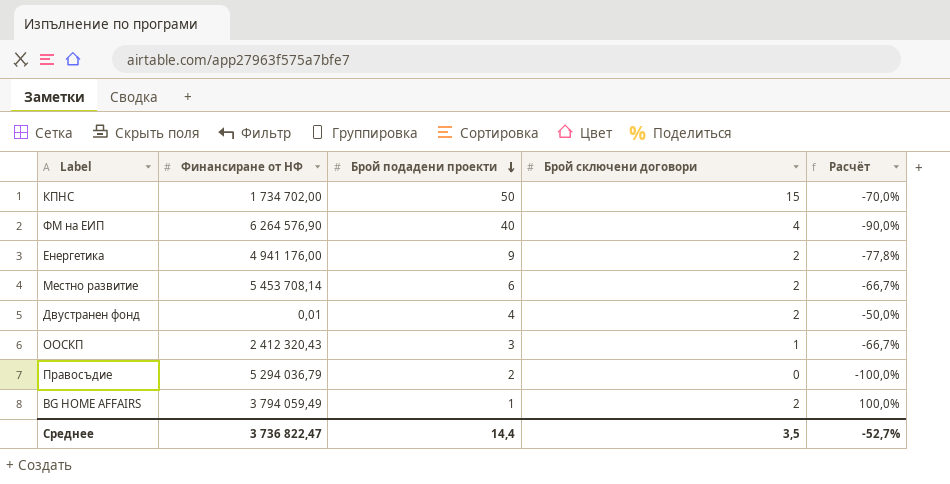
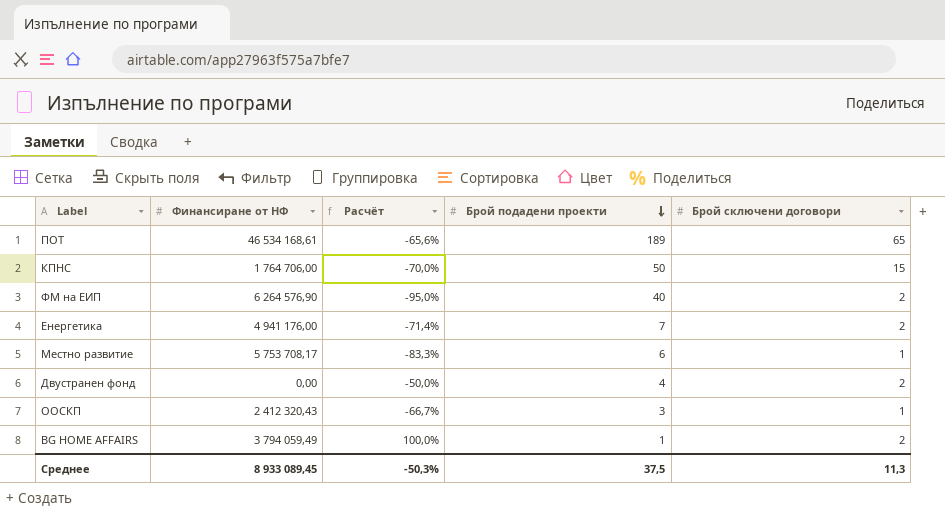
column Расчёт | position: 5 -> 3
row Правосъдие: 5 294 036,79 | 2 | 0 | -100,0% -> none
row ПОТ: none -> 46 534 168,61 | -65,6% | 189 | 65
КПНС | Финансиране от НФ: 1 734 702,00 -> 1 764 706,00
ФМ на ЕИП | Расчёт: -90,0% -> -95,0%
ФМ на ЕИП | Брой сключени договори: 4 -> 2
Енергетика | Расчёт: -77,8% -> -71,4%
Енергетика | Брой подадени проекти: 9 -> 7
Местно развитие | Финансиране от НФ: 5 453 708,14 -> 5 753 708,17
Местно развитие | Расчёт: -66,7% -> -83,3%
Местно развитие | Брой сключени договори: 2 -> 1
Двустранен фонд | Финансиране от НФ: 0,01 -> 0,00
Среднее | Финансиране от НФ: 3 736 822,47 -> 8 933 089,45
Среднее | Расчёт: -52,7% -> -50,3%
Среднее | Брой подадени проекти: 14,4 -> 37,5
Среднее | Брой сключени договори: 3,5 -> 11,3

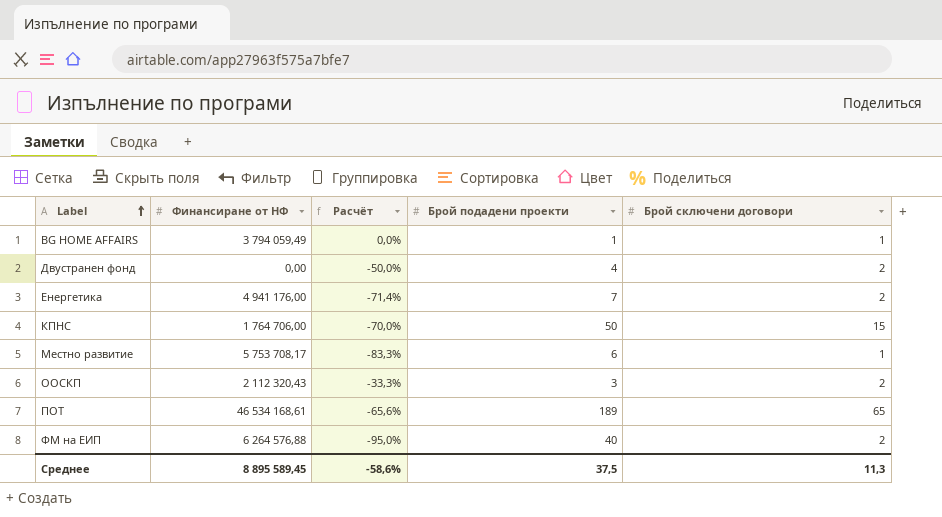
row order: Брой подадени проекти descending -> Label ascending
BG HOME AFFAIRS | Расчёт: 100,0% -> 0,0%
BG HOME AFFAIRS | Брой сключени договори: 2 -> 1
ООСКП | Финансиране от НФ: 2 412 320,43 -> 2 112 320,43
ООСКП | Расчёт: -66,7% -> -33,3%
ООСКП | Брой сключени договори: 1 -> 2
ФМ на ЕИП | Финансиране от НФ: 6 264 576,90 -> 6 264 576,88
Среднее | Финансиране от НФ: 8 933 089,45 -> 8 895 589,45
Среднее | Расчёт: -50,3% -> -58,6%

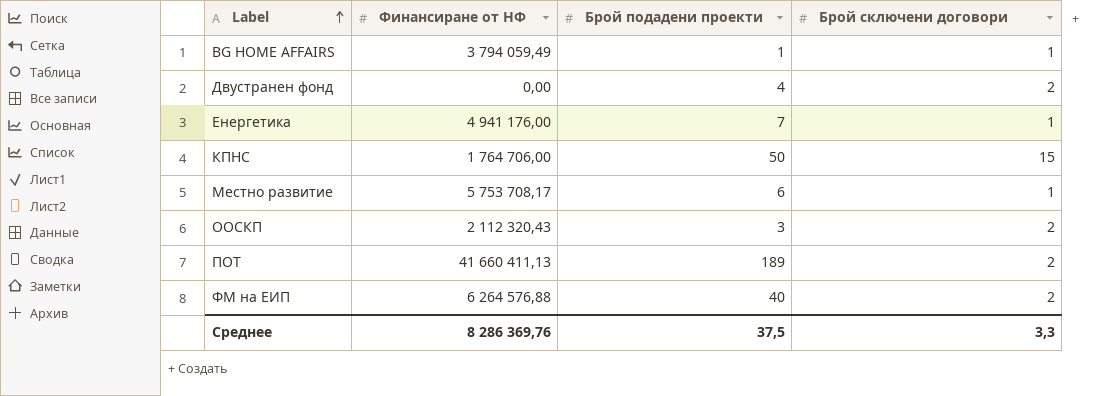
column Расчёт | formula: ([Брой сключени договори] - [Брой подадени проекти]) / [Брой подадени проекти] -> none
Енергетика | Брой сключени договори: 2 -> 1
ПОТ | Финансиране от НФ: 46 534 168,61 -> 41 660 411,13
ПОТ | Брой сключени договори: 65 -> 2
Среднее | Финансиране от НФ: 8 895 589,45 -> 8 286 369,76
Среднее | Брой сключени договори: 11,3 -> 3,3

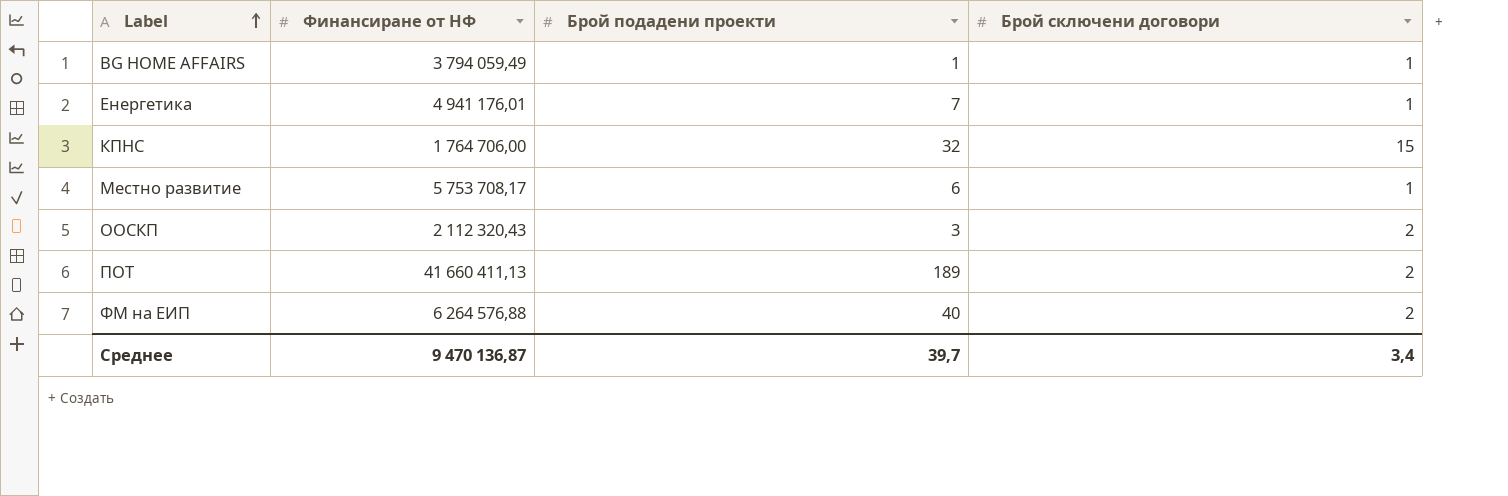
row Двустранен фонд: 0,00 | 4 | 2 -> none
Енергетика | Финансиране от НФ: 4 941 176,00 -> 4 941 176,01
КПНС | Брой подадени проекти: 50 -> 32
Среднее | Финансиране от НФ: 8 286 369,76 -> 9 470 136,87
Среднее | Брой подадени проекти: 37,5 -> 39,7
Среднее | Брой сключени договори: 3,3 -> 3,4

